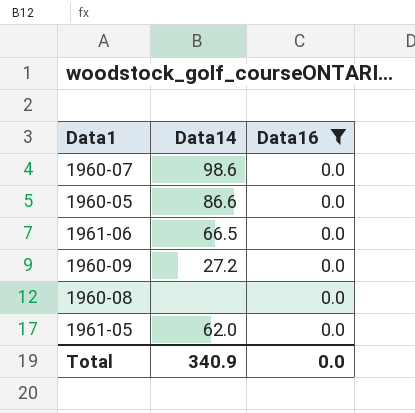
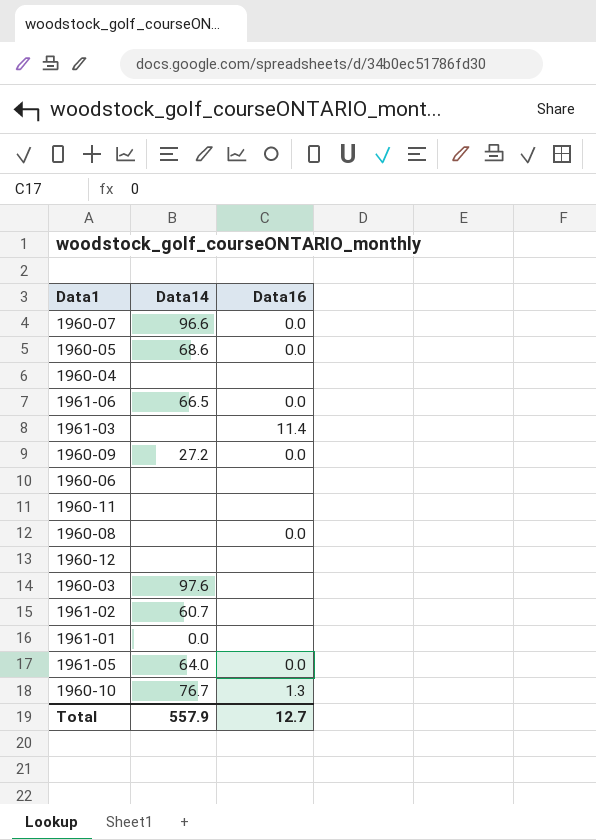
filter: Data16 = 0.0 -> none
1960-07 | Data14: 98.6 -> 96.6
1960-05 | Data14: 86.6 -> 68.6
1961-05 | Data14: 62.0 -> 64.0
Total | Data14: 340.9 -> 557.9
Total | Data16: 0.0 -> 12.7

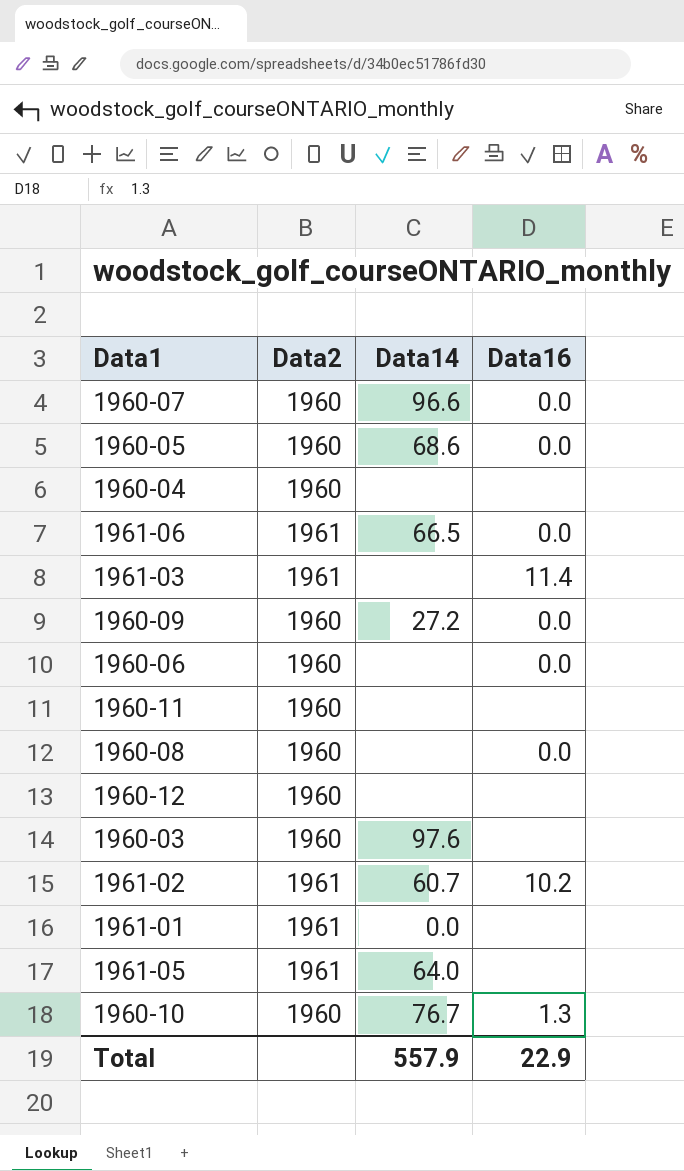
column Data2 | position: none -> 2
1960-06 | Data16: none -> 0.0
1961-02 | Data16: none -> 10.2
1961-05 | Data16: 0.0 -> none
Total | Data16: 12.7 -> 22.9

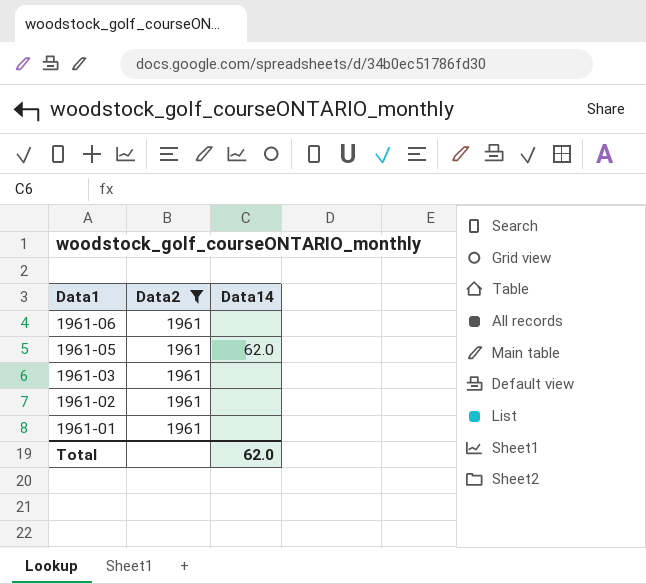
filter: none -> Data2 = 1961
row order: none -> Data1 descending
column Data16 | position: 4 -> none
1961-06 | Data14: 66.5 -> none
1961-05 | Data14: 64.0 -> 62.0
1961-02 | Data14: 60.7 -> none
1961-01 | Data14: 0.0 -> none
Total | Data14: 557.9 -> 62.0

